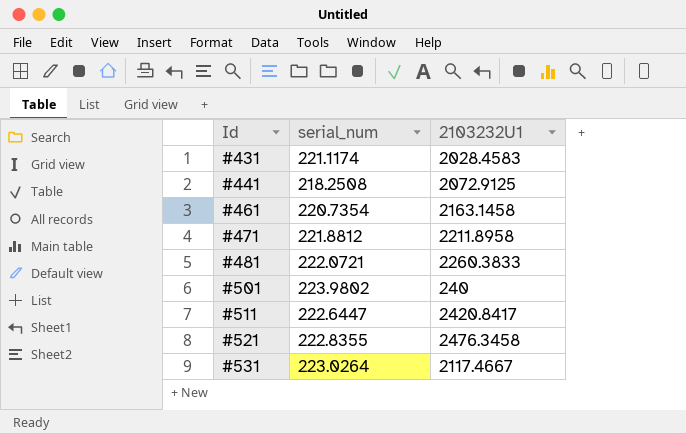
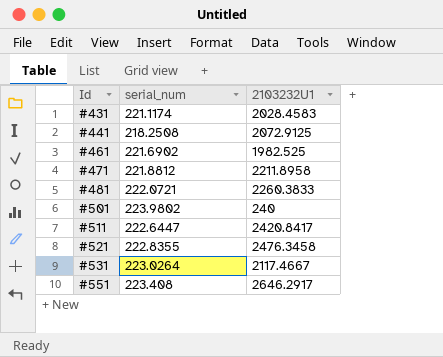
#461 | serial_num: 220.7354 -> 221.6902
#461 | 2103232U1: 2163.1458 -> 1982.525
row #551: none -> 223.408 | 2646.2917

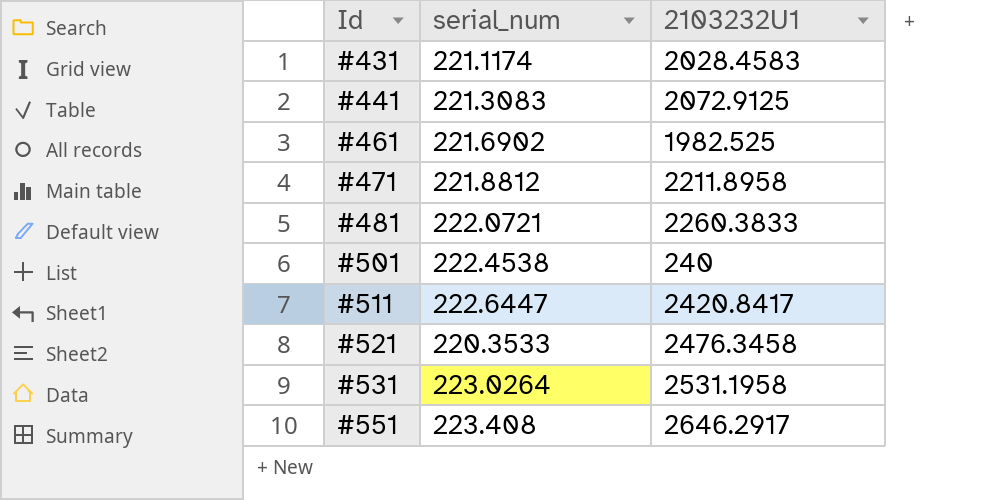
#441 | serial_num: 218.2508 -> 221.3083
#501 | serial_num: 223.9802 -> 222.4538
#521 | serial_num: 222.8355 -> 220.3533
#531 | 2103232U1: 2117.4667 -> 2531.1958

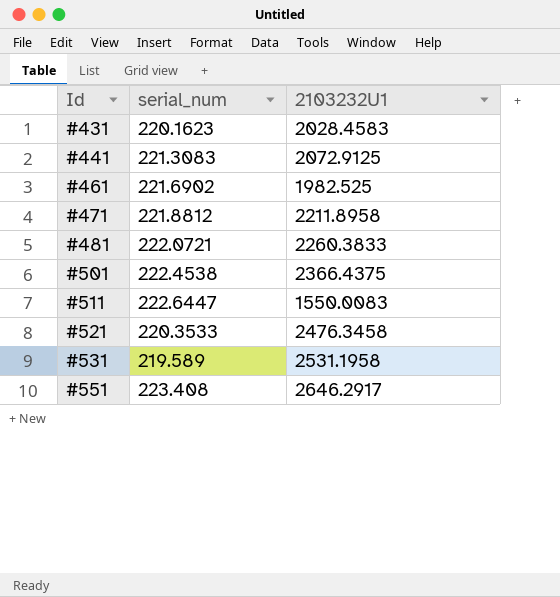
#431 | serial_num: 221.1174 -> 220.1623
#501 | 2103232U1: 240 -> 2366.4375
#511 | 2103232U1: 2420.8417 -> 1550.0083
#531 | serial_num: 223.0264 -> 219.589

